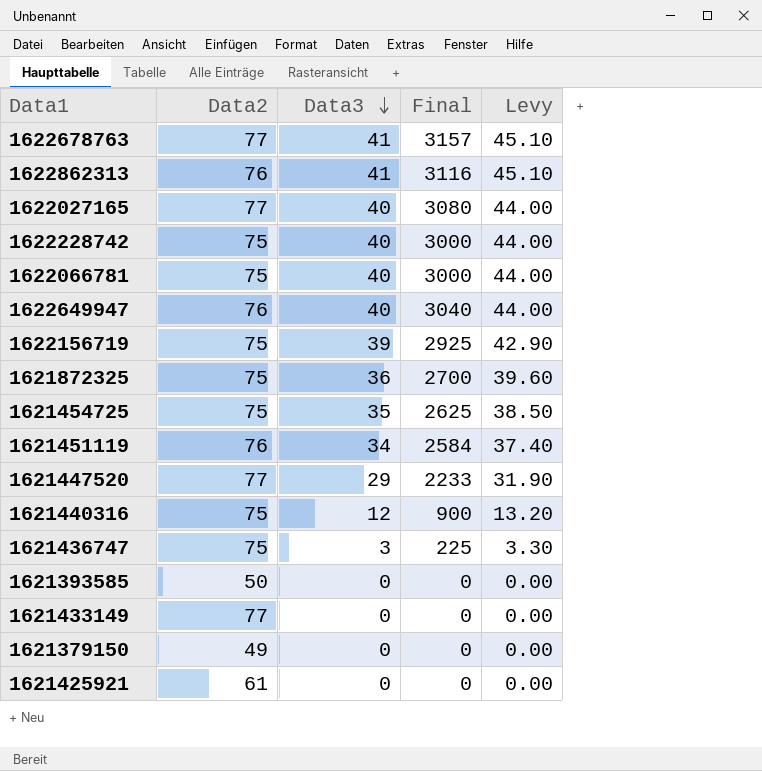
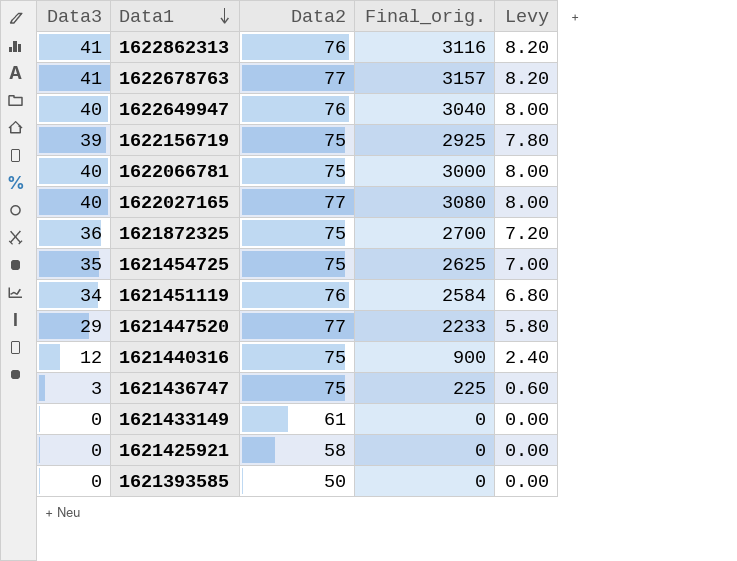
row order: Data3 descending -> Data1 descending
column Data3 | position: 3 -> 1
column name: Final -> Final_orig.
column Levy | formula: [Data3] * 1.1 -> [Data3] * 0.2
row 1622228742: 75 | 40 | 3000 | 44.00 -> none
row 1621379150: 49 | 0 | 0 | 0.00 -> none
1621433149 | Data2: 77 -> 61
1621425921 | Data2: 61 -> 58

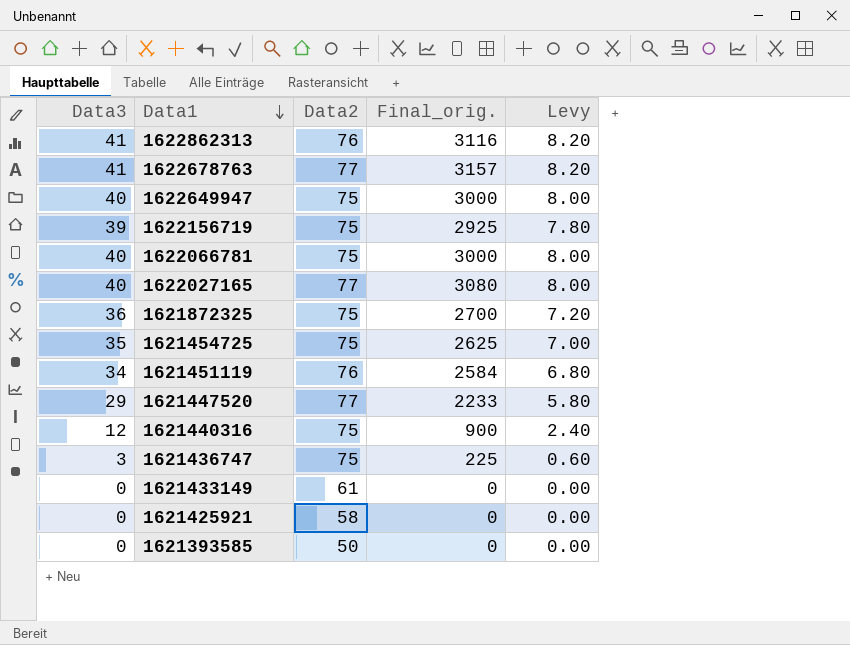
1622649947 | Data2: 76 -> 75
1622649947 | Final_orig.: 3040 -> 3000

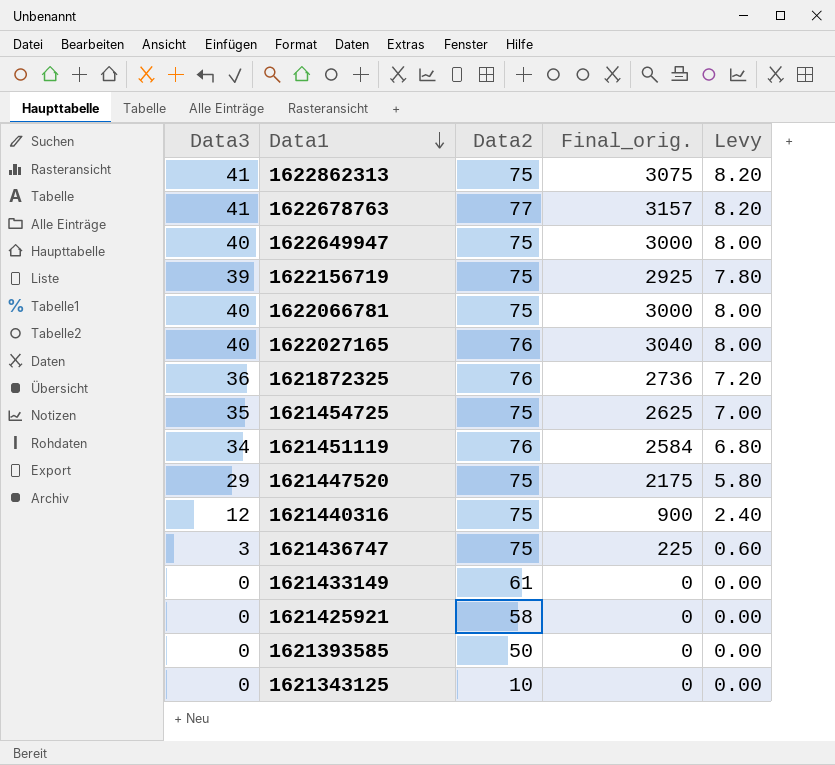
1622862313 | Data2: 76 -> 75
1622862313 | Final_orig.: 3116 -> 3075
1622027165 | Data2: 77 -> 76
1622027165 | Final_orig.: 3080 -> 3040
1621872325 | Data2: 75 -> 76
1621872325 | Final_orig.: 2700 -> 2736
1621447520 | Data2: 77 -> 75
1621447520 | Final_orig.: 2233 -> 2175
row 1621343125: none -> 0 | 10 | 0 | 0.00

